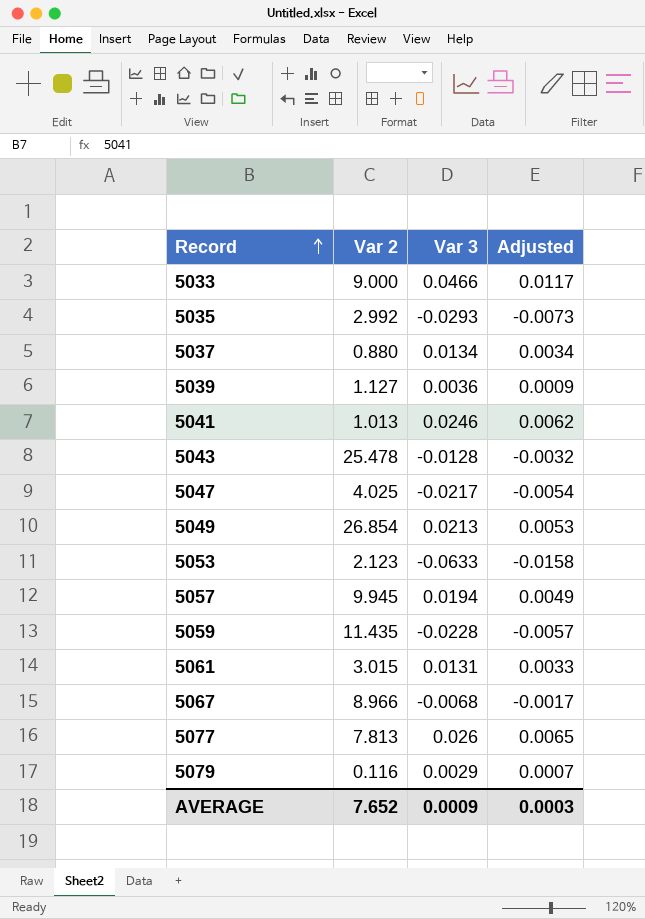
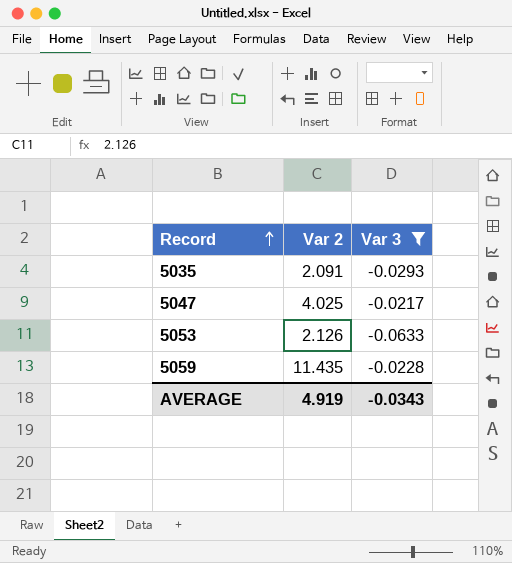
filter: none -> Var 3 <= -0.0217
column Adjusted | formula: [Var 3] * 0.25 -> none
5035 | Var 2: 2.992 -> 2.091
5053 | Var 2: 2.123 -> 2.126
AVERAGE | Var 2: 7.652 -> 4.919
AVERAGE | Var 3: 0.0009 -> -0.0343

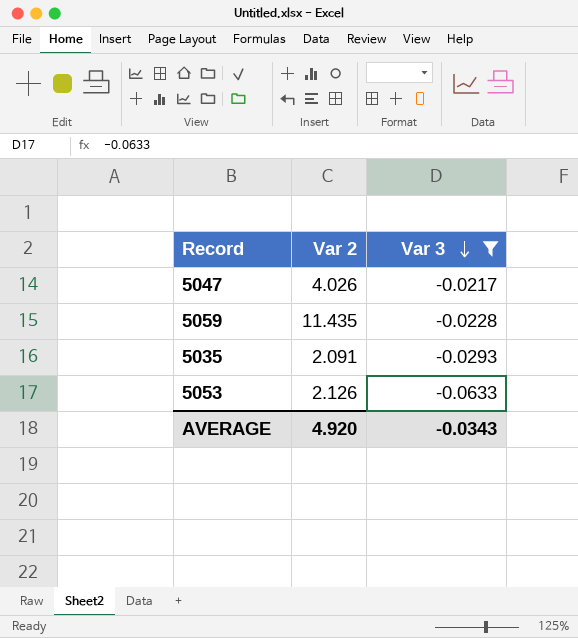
row order: Record ascending -> Var 3 descending
5047 | Var 2: 4.025 -> 4.026
AVERAGE | Var 2: 4.919 -> 4.920

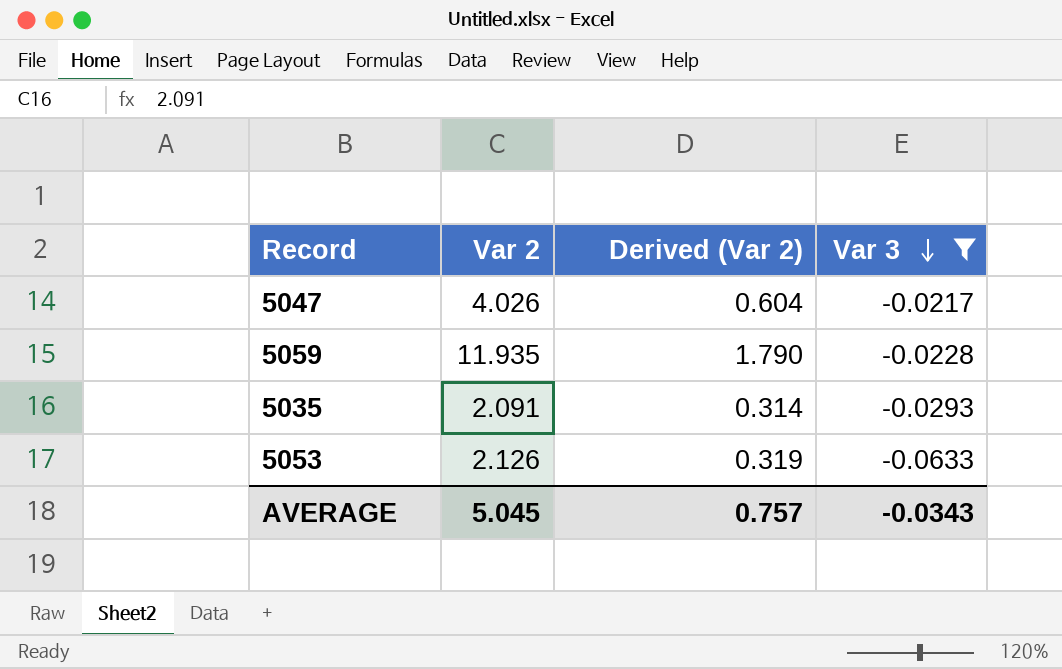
column Derived (Var 2) | formula: none -> [Var 2] * 0.15
5059 | Var 2: 11.435 -> 11.935
AVERAGE | Var 2: 4.920 -> 5.045

